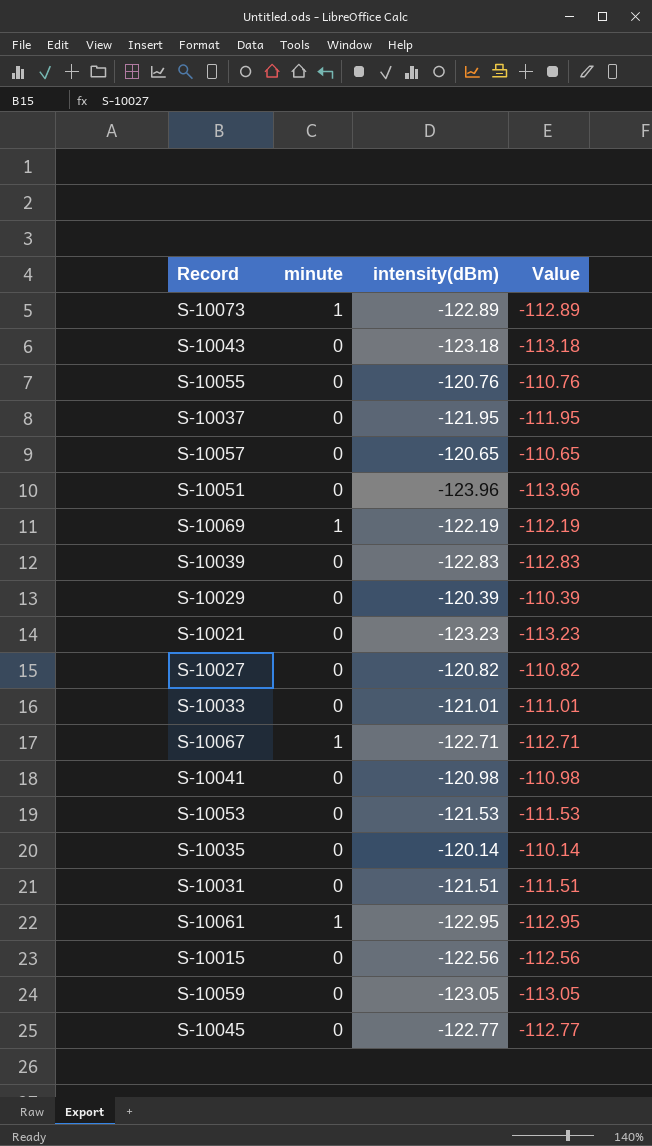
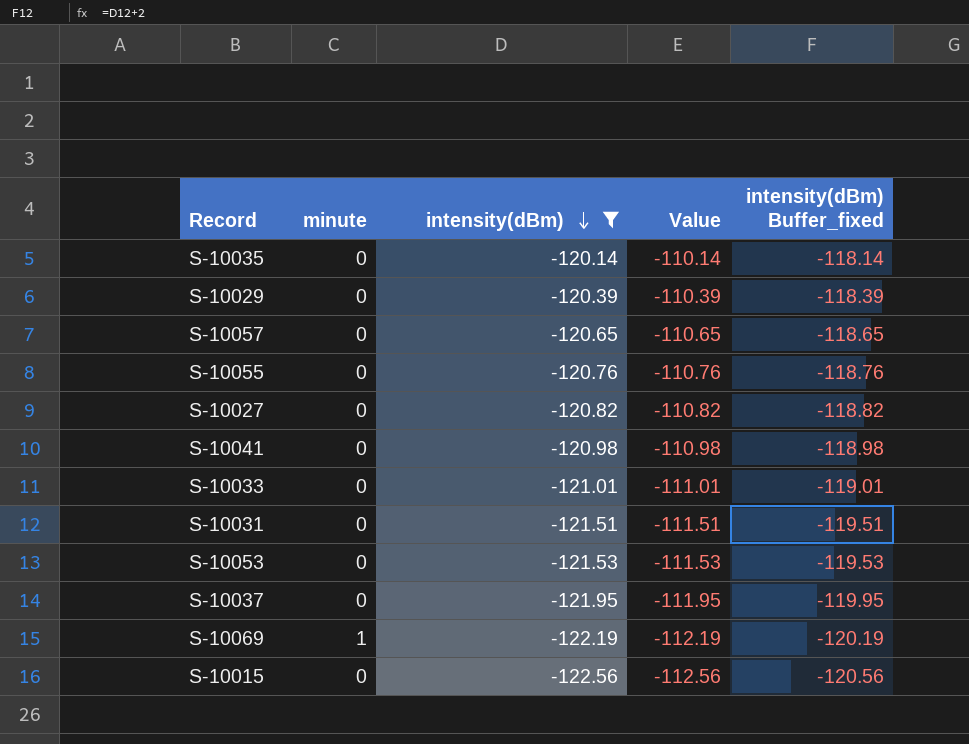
filter: none -> intensity(dBm) >= -122.56
row order: none -> intensity(dBm) descending
column intensity(dBm) Buffer_fixed | formula: none -> [intensity(dBm)] + 2

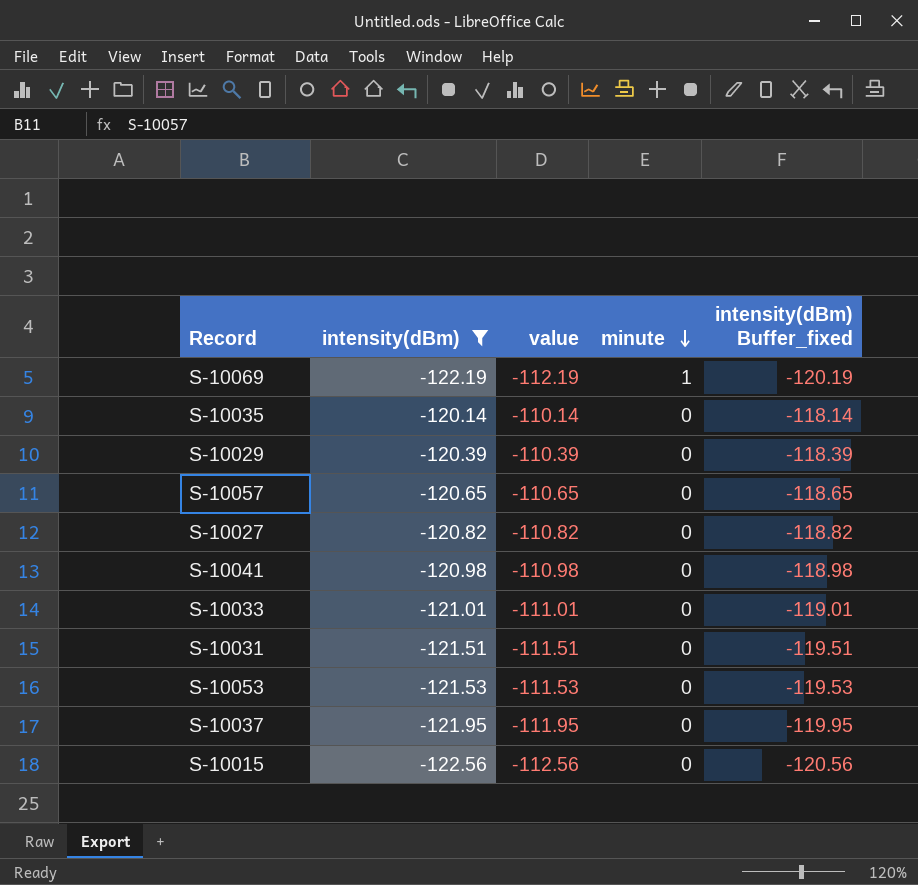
row order: intensity(dBm) descending -> minute descending
column name: Value -> value
column minute | position: 2 -> 4
row S-10055: 0 | -120.76 | -110.76 | -118.76 -> none

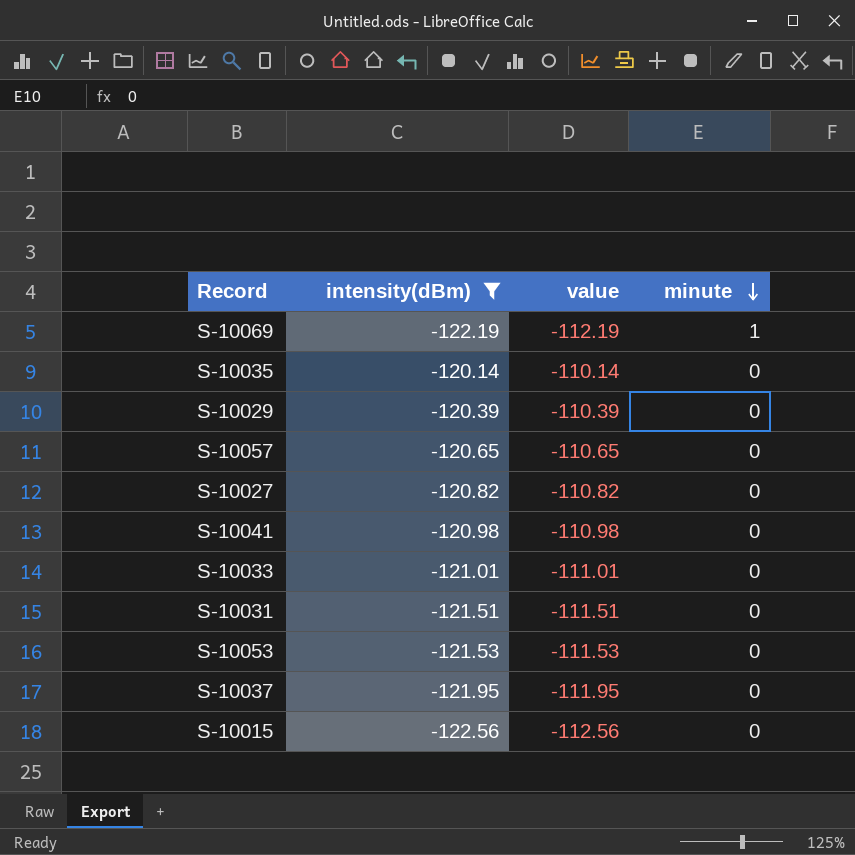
column intensity(dBm) Buffer_fixed | formula: [intensity(dBm)] + 2 -> none

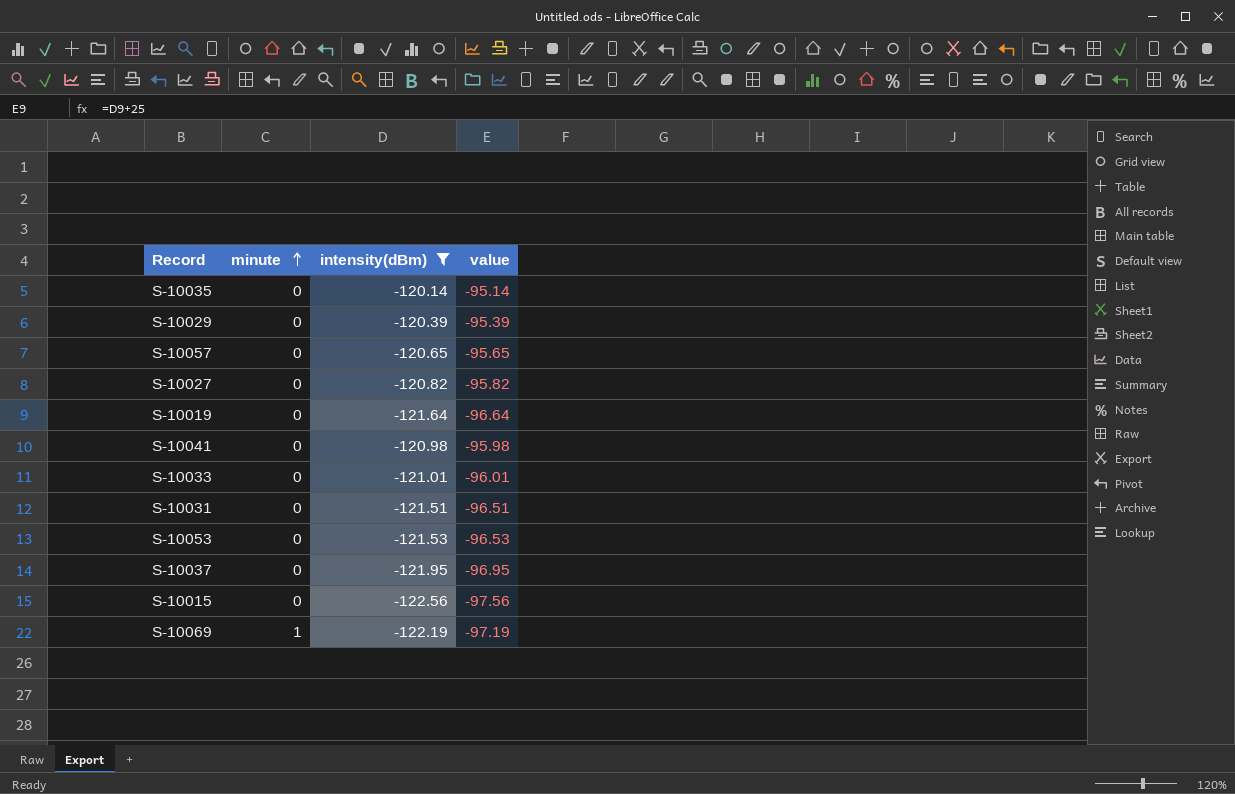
row order: minute descending -> minute ascending
column minute | position: 4 -> 2
column value | formula: [intensity(dBm)] + 10 -> [intensity(dBm)] + 25
row S-10019: none -> 0 | -121.64 | -96.64

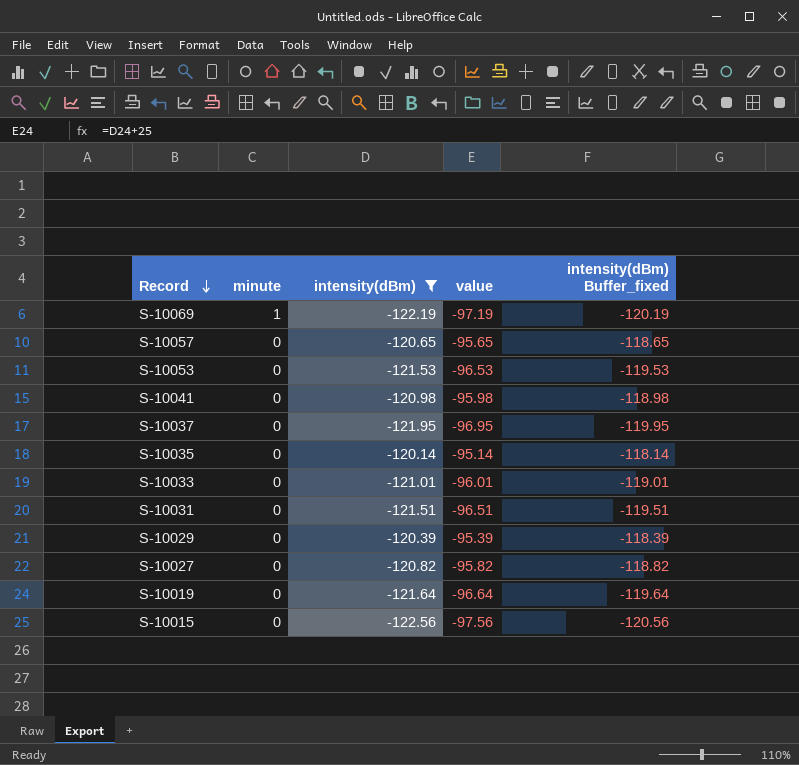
row order: minute ascending -> Record descending
column intensity(dBm) Buffer_fixed | formula: none -> [intensity(dBm)] + 2

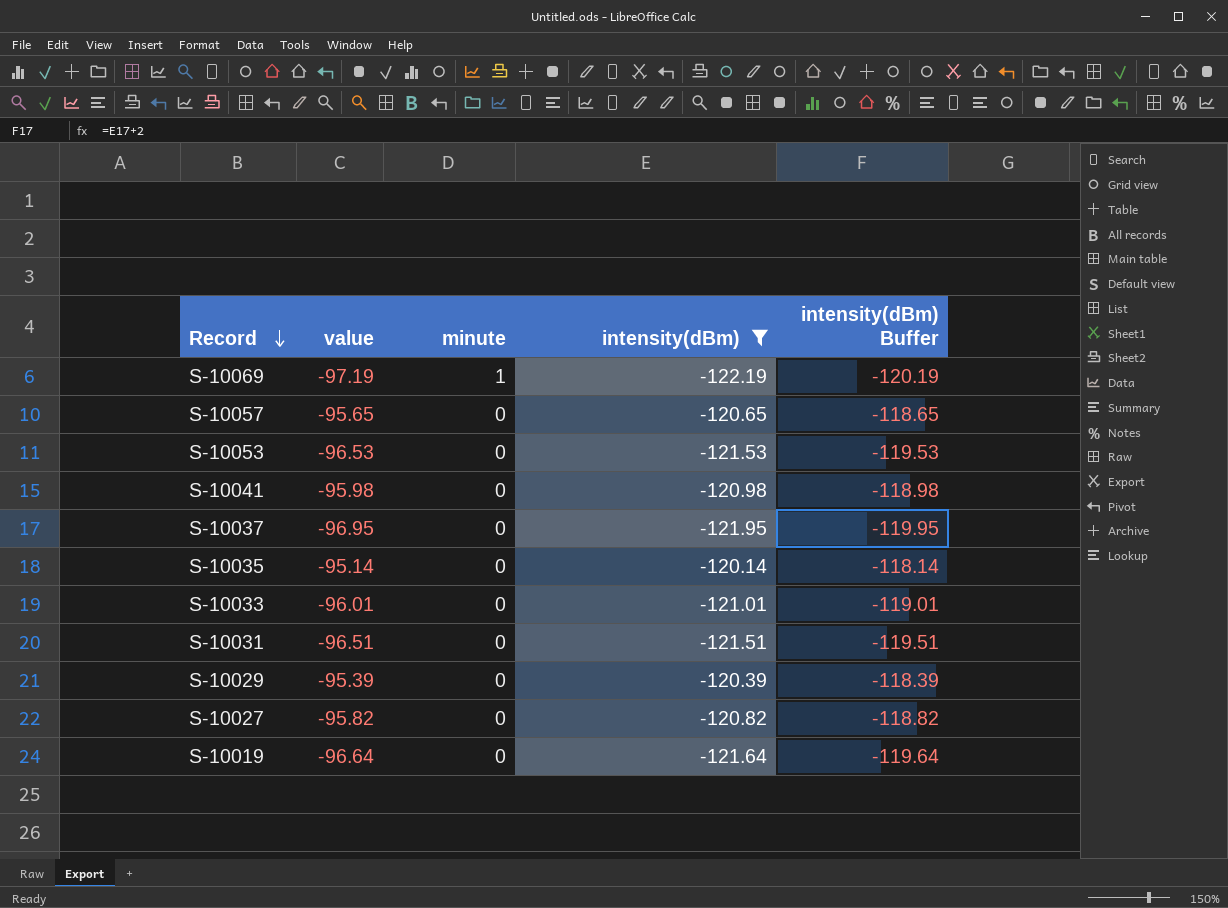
column value | position: 4 -> 2
column name: intensity(dBm) Buffer_fixed -> intensity(dBm) Buffer
row S-10015: 0 | -122.56 | -97.56 | -120.56 -> none

